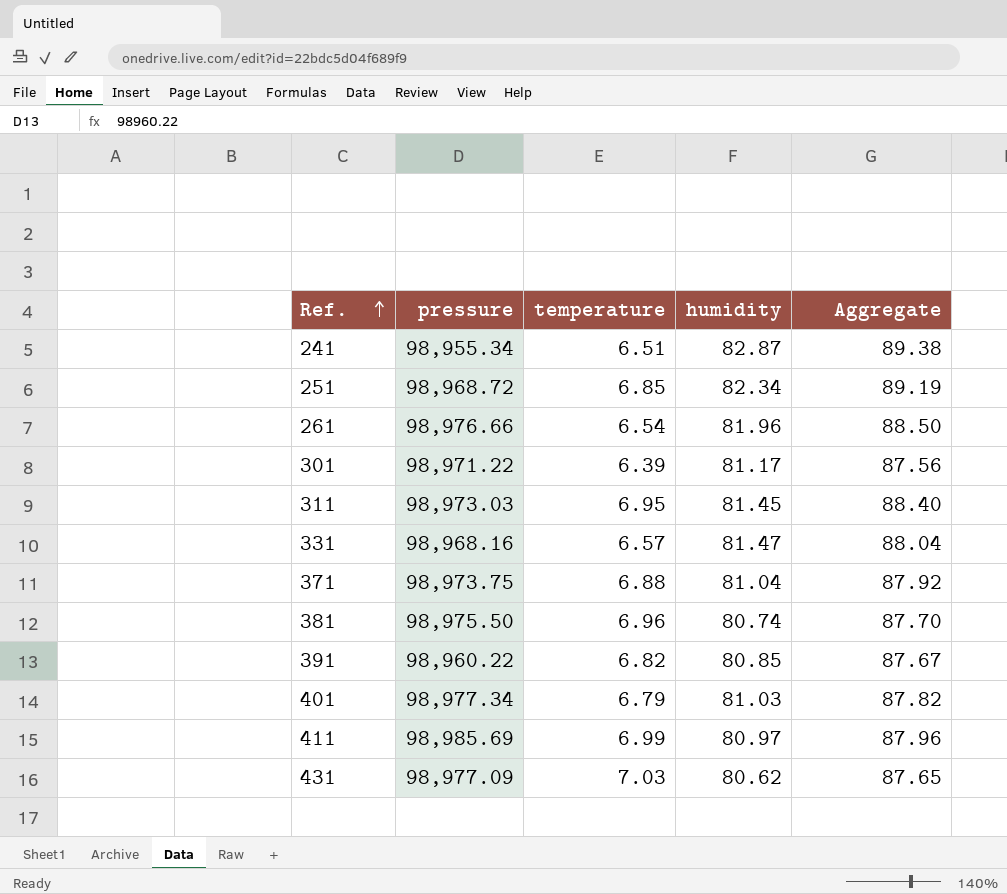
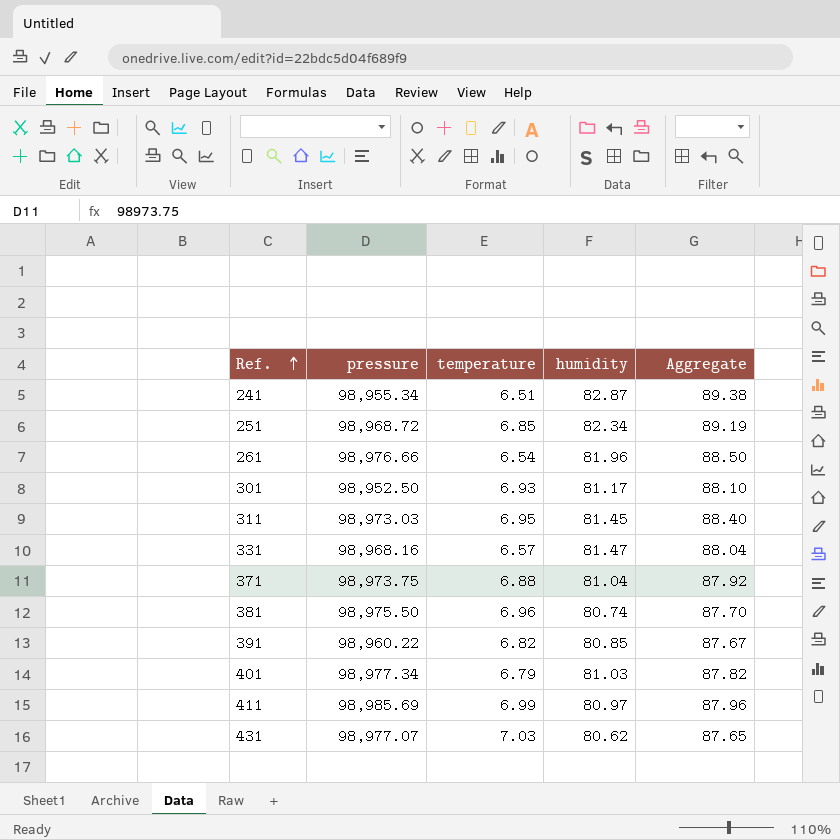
301 | pressure: 98,971.22 -> 98,952.50
301 | temperature: 6.39 -> 6.93
301 | Aggregate: 87.56 -> 88.10
431 | pressure: 98,977.09 -> 98,977.07

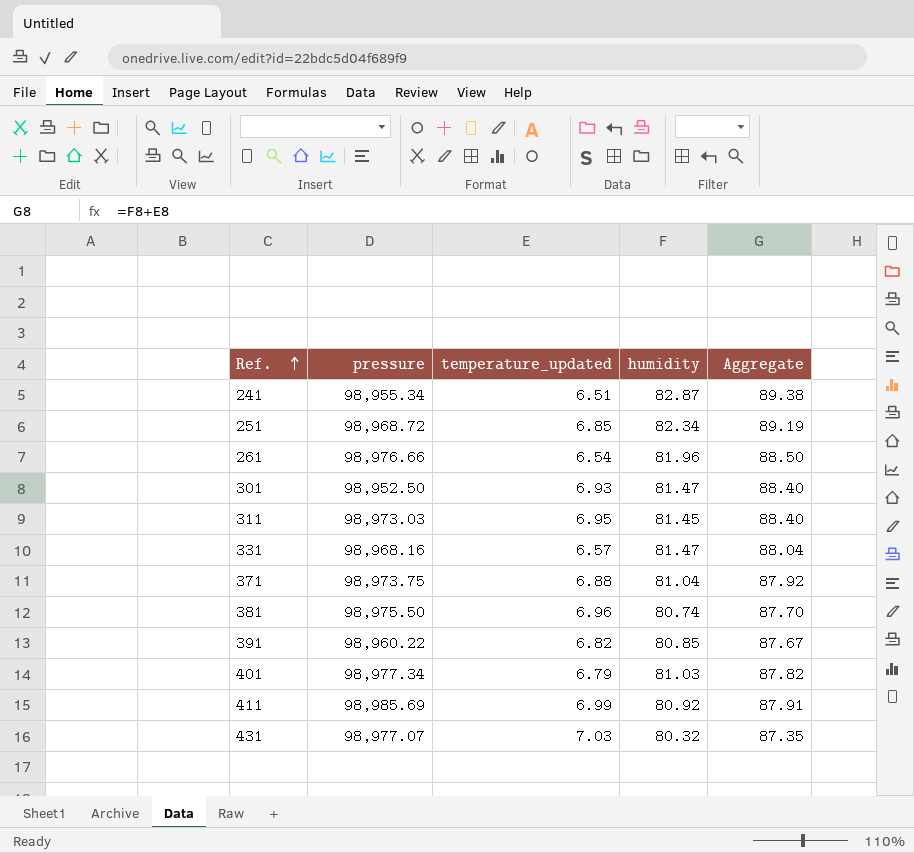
column name: temperature -> temperature_updated
301 | humidity: 81.17 -> 81.47
301 | Aggregate: 88.10 -> 88.40
411 | humidity: 80.97 -> 80.92
411 | Aggregate: 87.96 -> 87.91
431 | humidity: 80.62 -> 80.32
431 | Aggregate: 87.65 -> 87.35

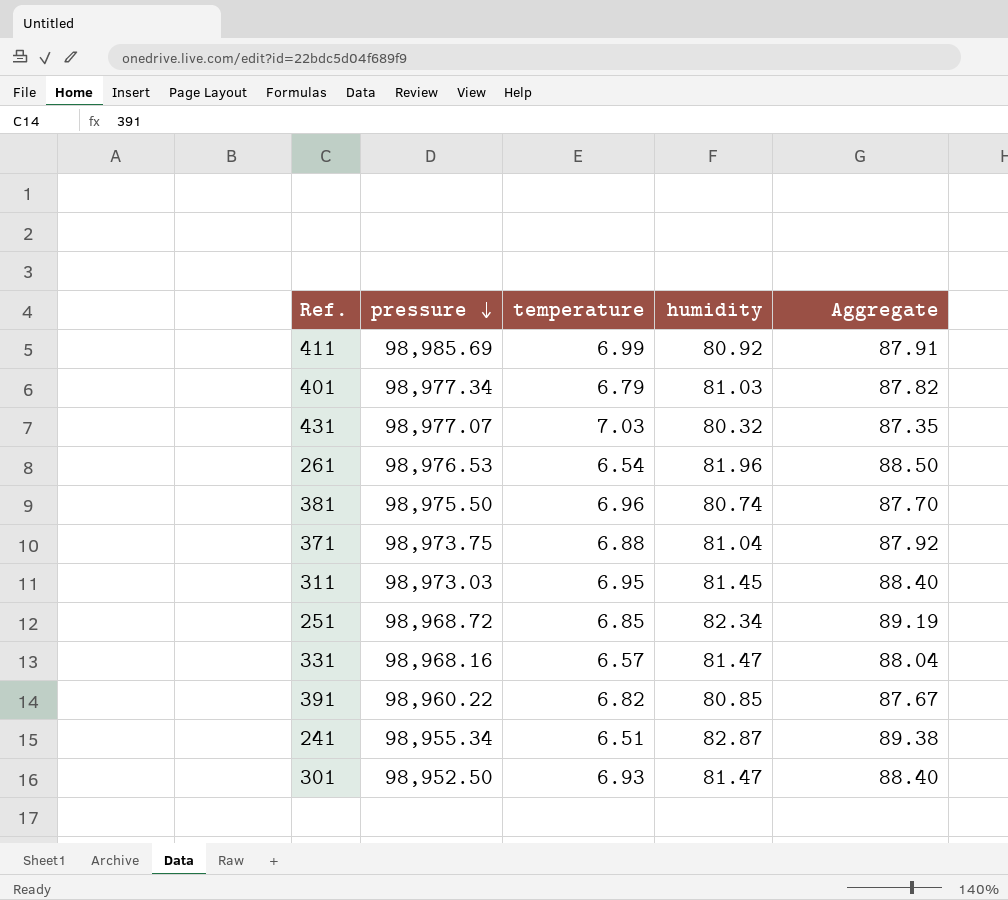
row order: Ref. ascending -> pressure descending
column name: temperature_updated -> temperature
261 | pressure: 98,976.66 -> 98,976.53

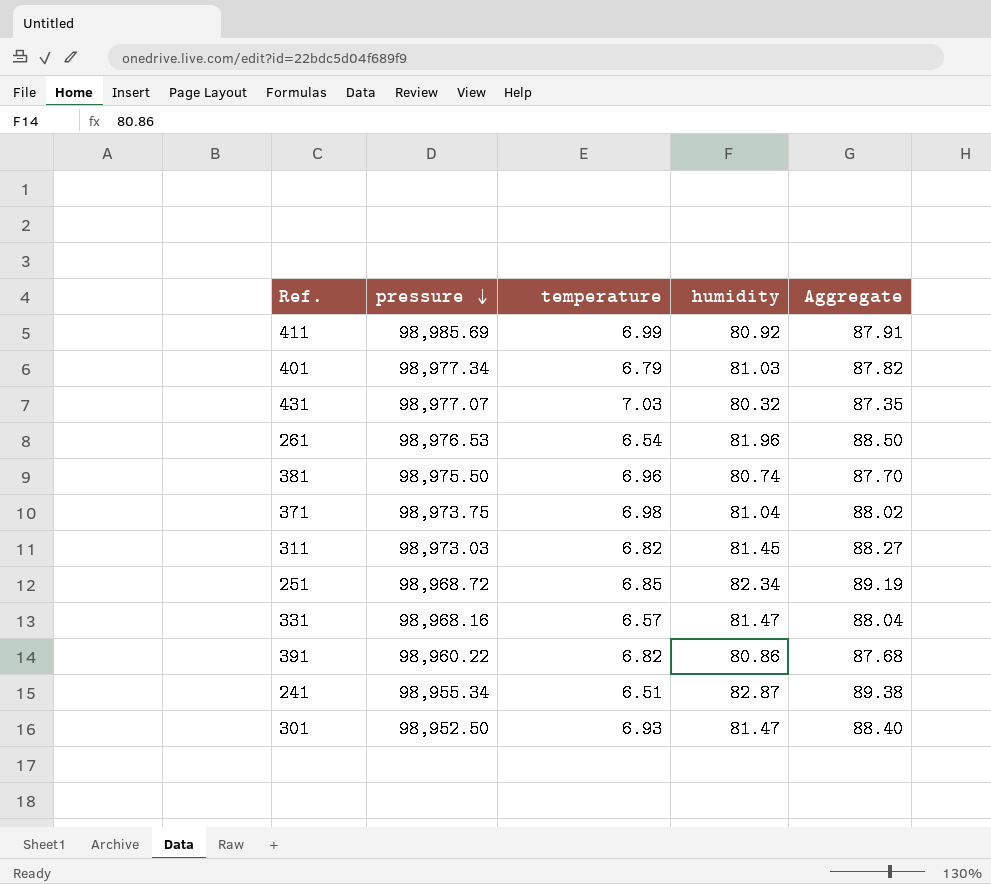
371 | temperature: 6.88 -> 6.98
371 | Aggregate: 87.92 -> 88.02
311 | temperature: 6.95 -> 6.82
311 | Aggregate: 88.40 -> 88.27
391 | humidity: 80.85 -> 80.86
391 | Aggregate: 87.67 -> 87.68

